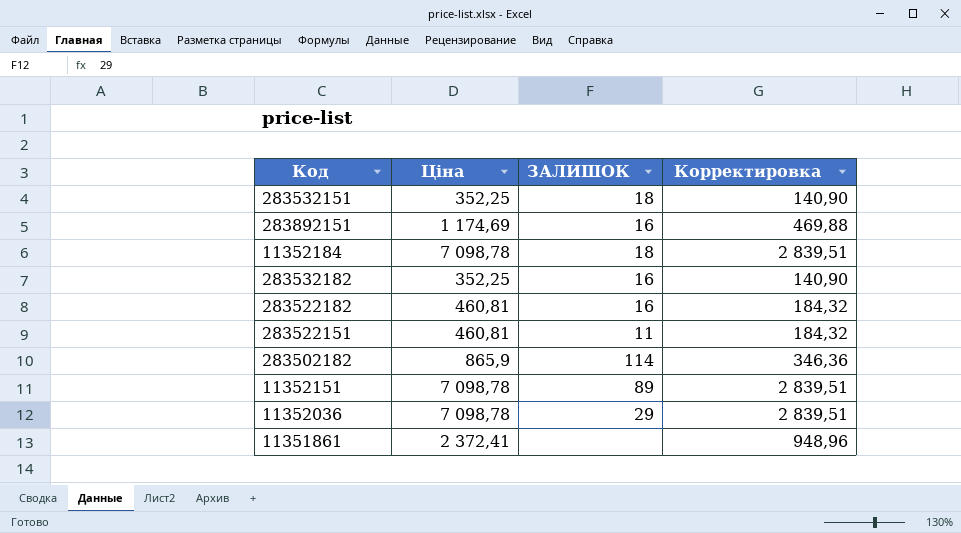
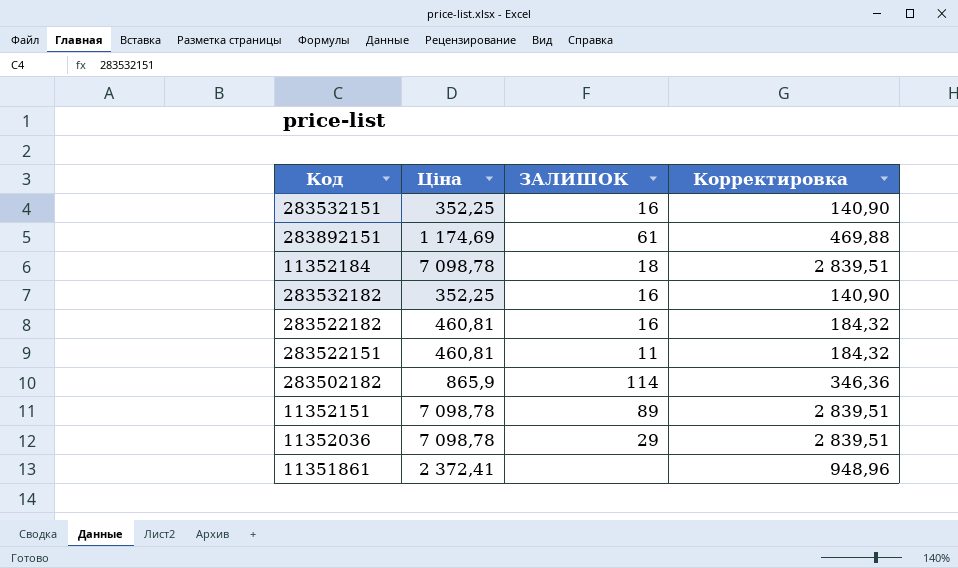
283532151 | ЗАЛИШОК: 18 -> 16
283892151 | ЗАЛИШОК: 16 -> 61

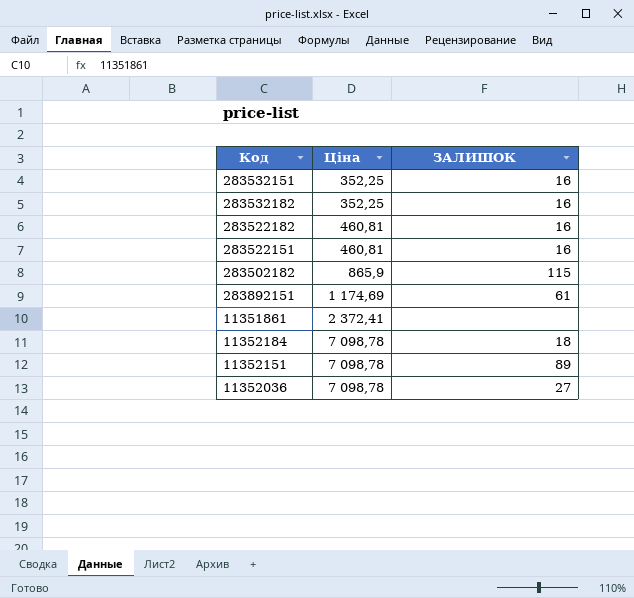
row order: none -> Ціна ascending
column Корректировка | formula: [Ціна] * 0,4 -> none
283522151 | ЗАЛИШОК: 11 -> 16
283502182 | ЗАЛИШОК: 114 -> 115
11352036 | ЗАЛИШОК: 29 -> 27

